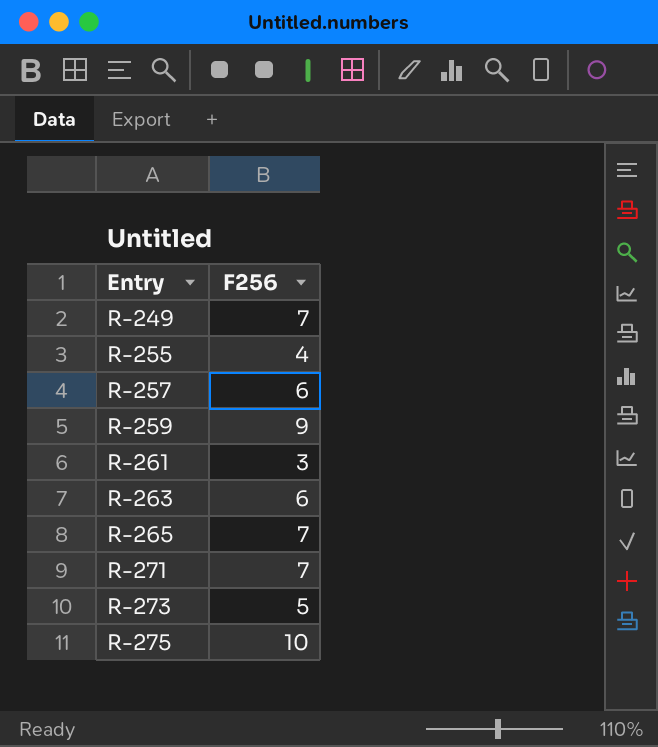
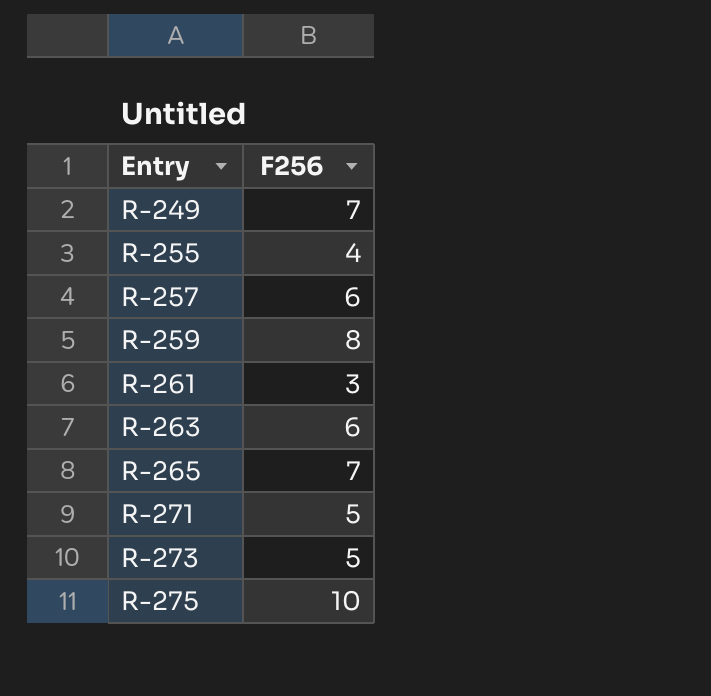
R-259 | F256: 9 -> 8
R-271 | F256: 7 -> 5

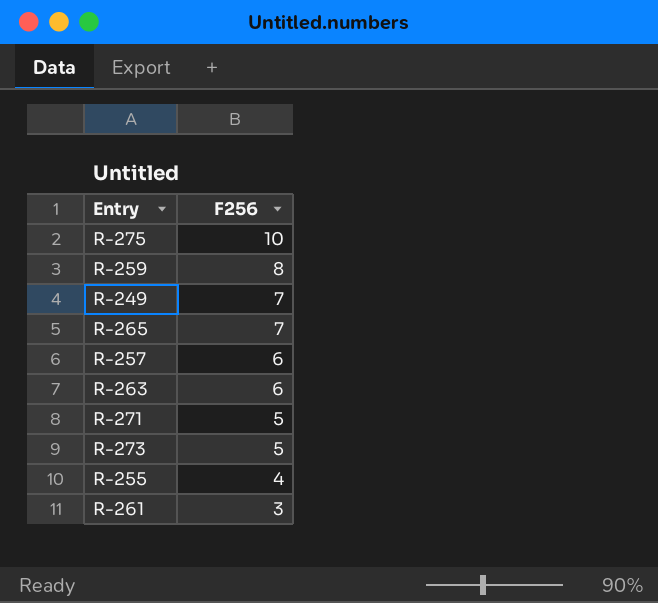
row order: Entry ascending -> F256 descending

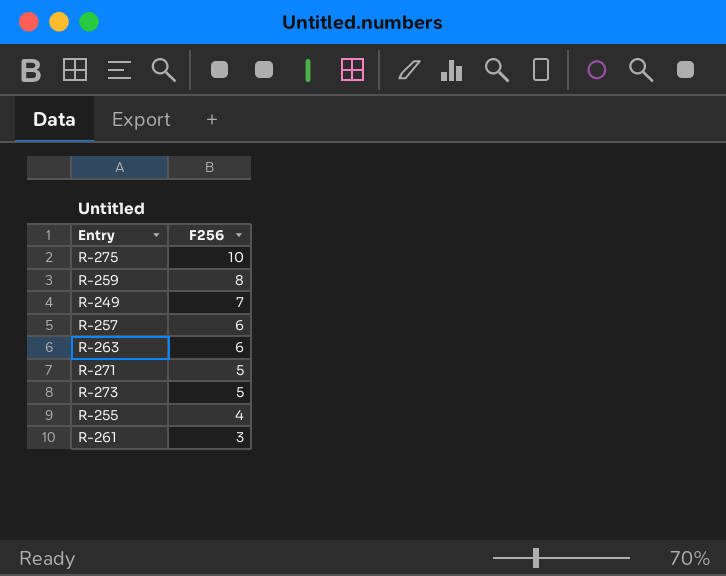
row R-265: 7 -> none

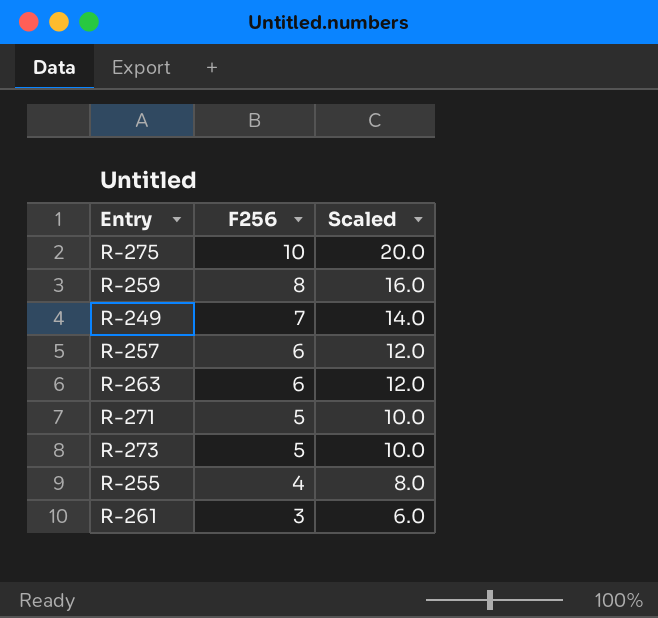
column Scaled | formula: none -> [F256] * 2

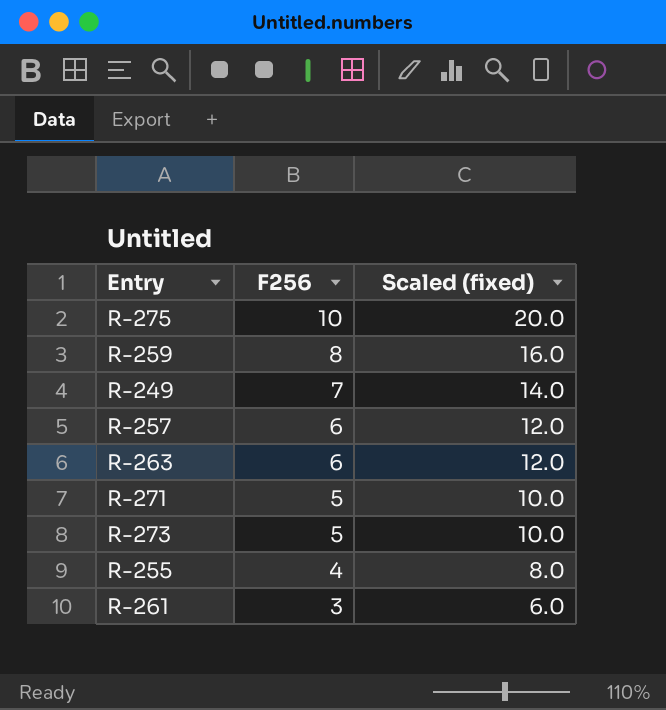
column name: Scaled -> Scaled (fixed)

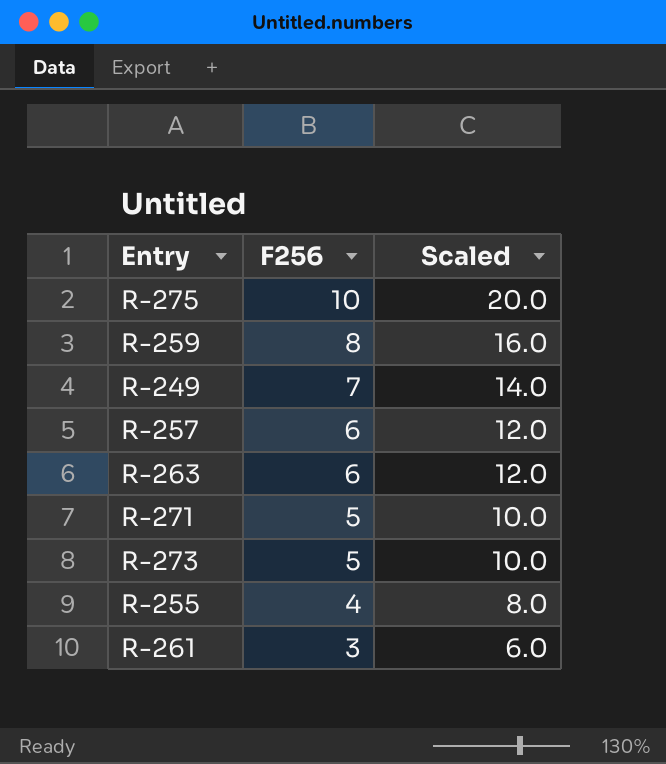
column name: Scaled (fixed) -> Scaled

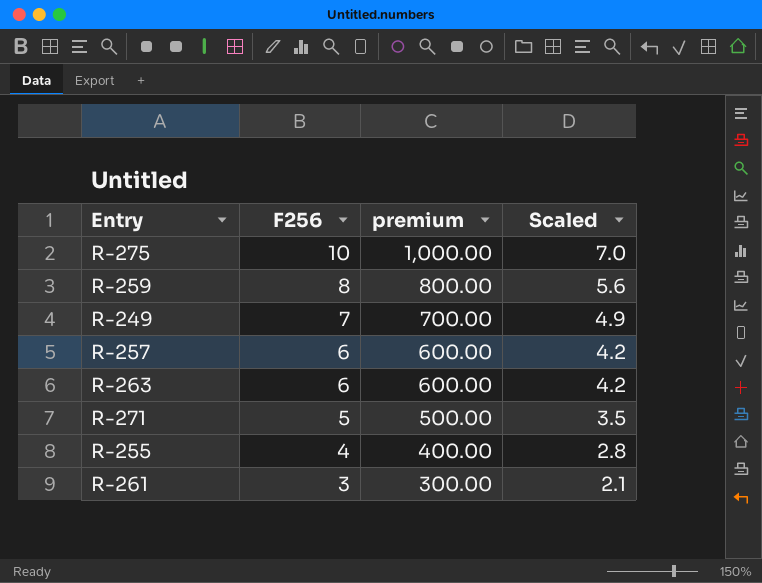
column premium | formula: none -> [F256] * 100
column Scaled | formula: [F256] * 2 -> [F256] * 0.7
row R-273: 5 | 10.0 -> none

